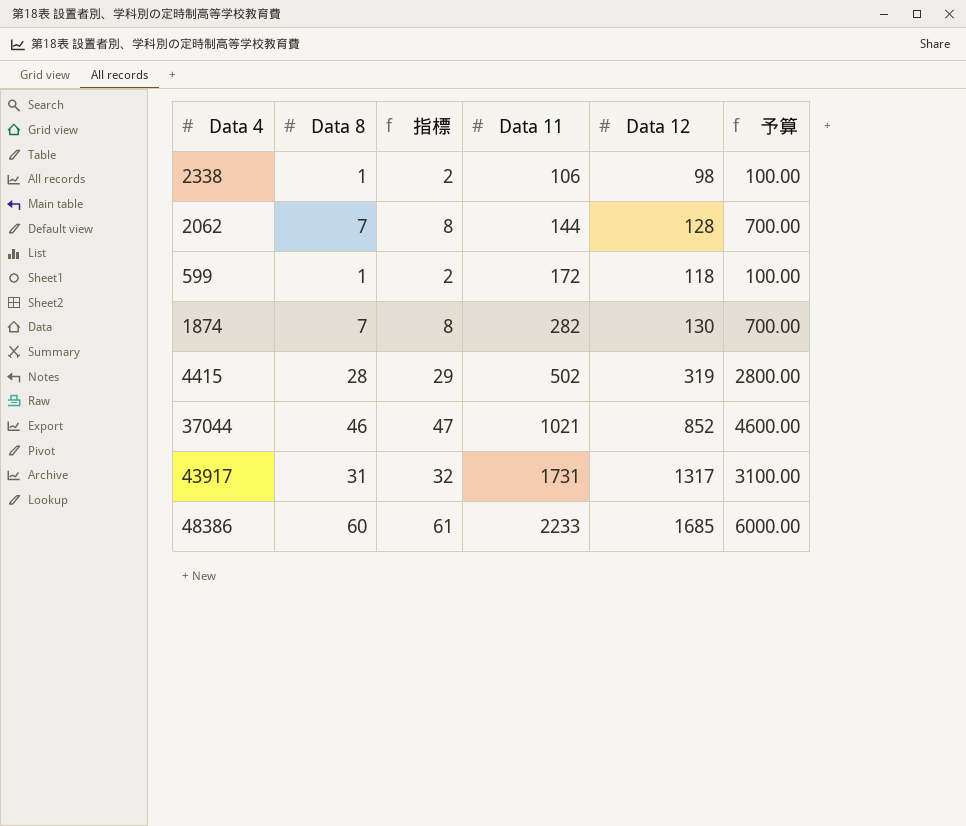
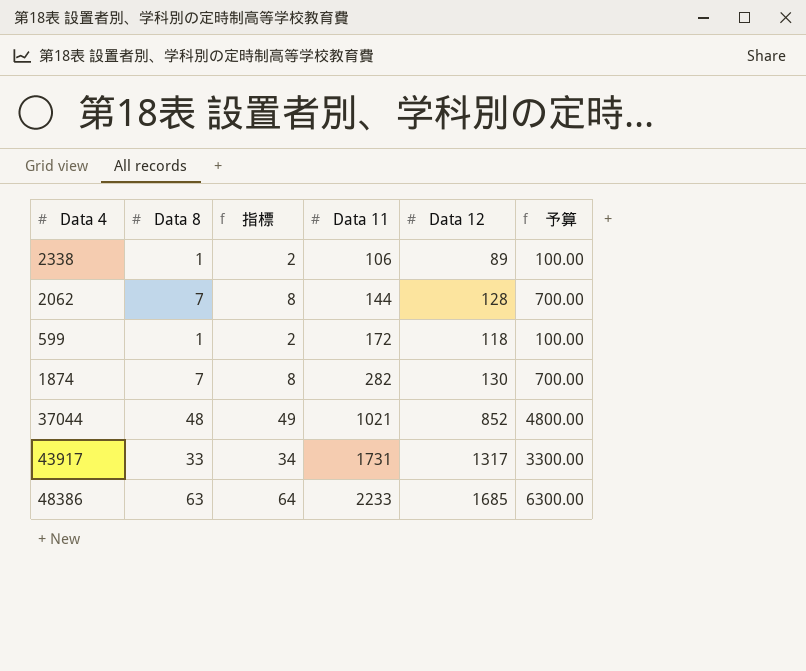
row 4415: 28 | 29 | 502 | 319 | 2800.00 -> none
2338 | Data 12: 98 -> 89
37044 | Data 8: 46 -> 48
37044 | 指標: 47 -> 49
37044 | 予算: 4600.00 -> 4800.00
43917 | Data 8: 31 -> 33
43917 | 指標: 32 -> 34
43917 | 予算: 3100.00 -> 3300.00
48386 | Data 8: 60 -> 63
48386 | 指標: 61 -> 64
48386 | 予算: 6000.00 -> 6300.00

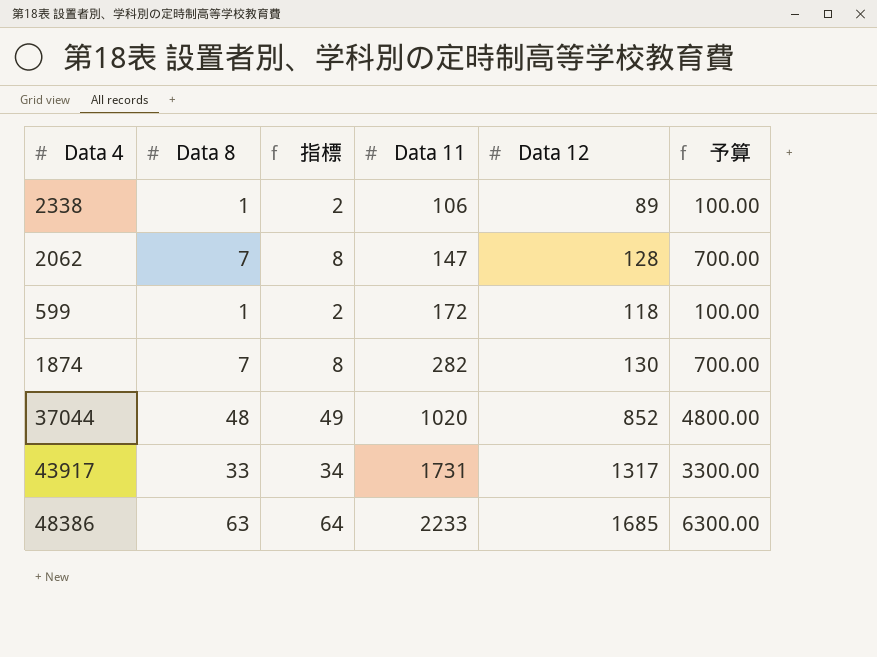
2062 | Data 11: 144 -> 147
37044 | Data 11: 1021 -> 1020

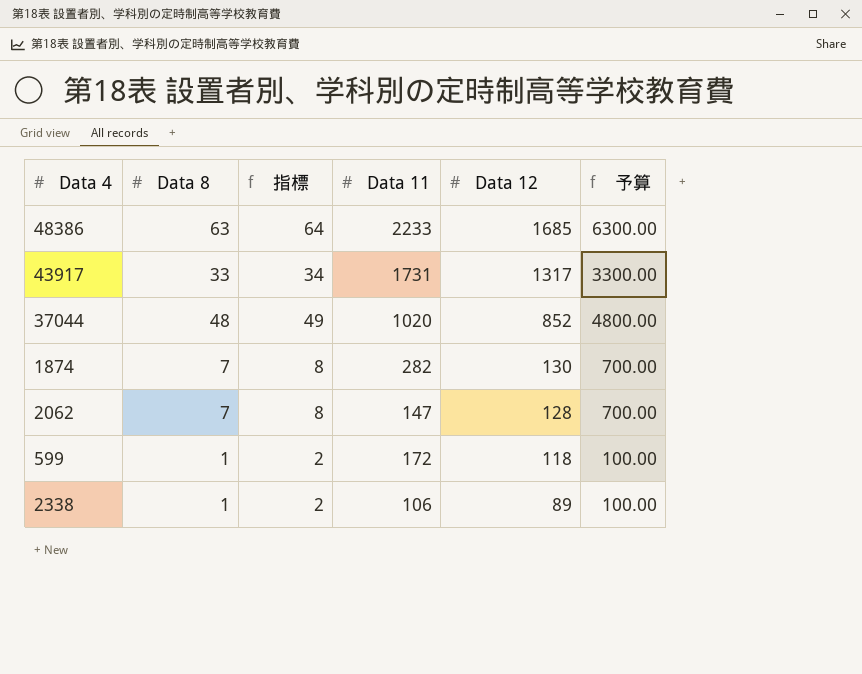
row order: Data 11 ascending -> Data 12 descending

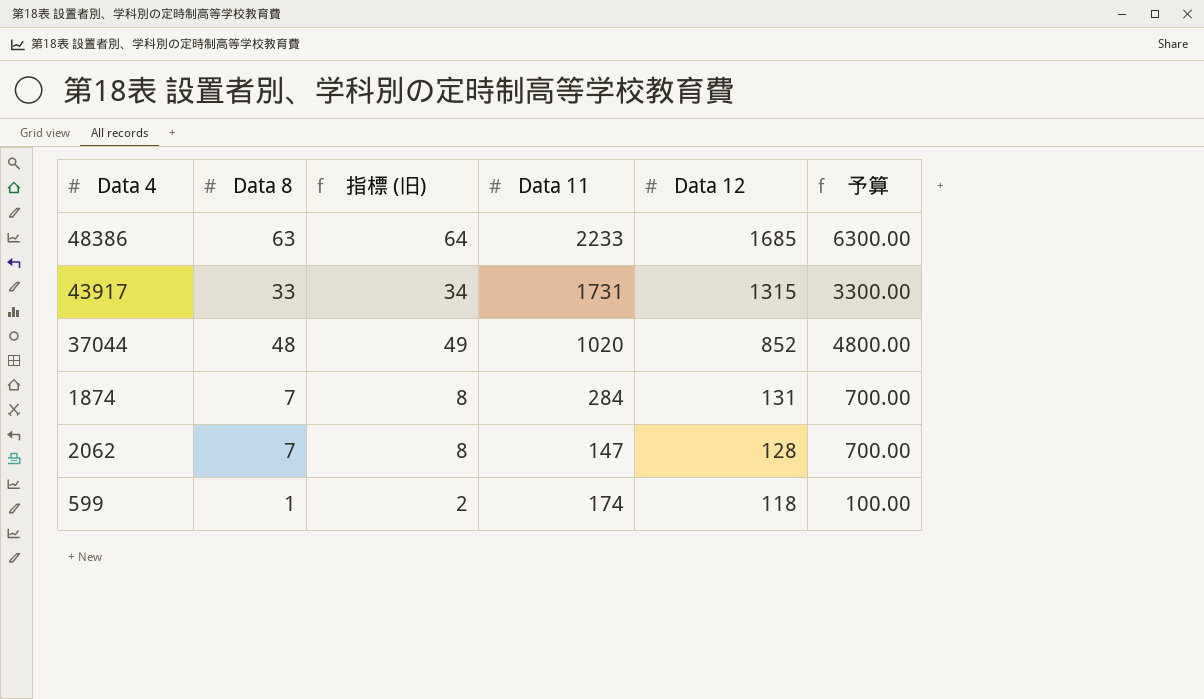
column name: 指標 -> 指標 (旧)
row 2338: 1 | 2 | 106 | 89 | 100.00 -> none
43917 | Data 12: 1317 -> 1315
1874 | Data 11: 282 -> 284
1874 | Data 12: 130 -> 131
599 | Data 11: 172 -> 174

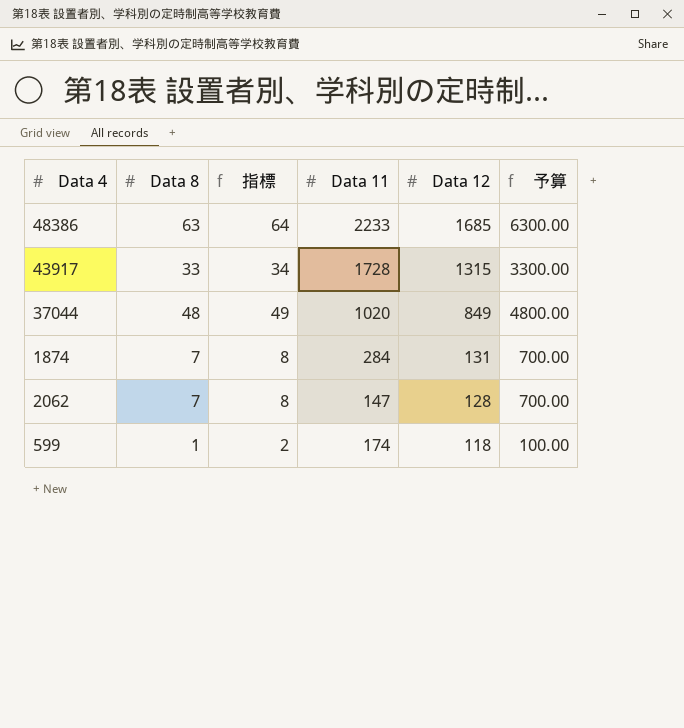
column name: 指標 (旧) -> 指標
43917 | Data 11: 1731 -> 1728
37044 | Data 12: 852 -> 849

